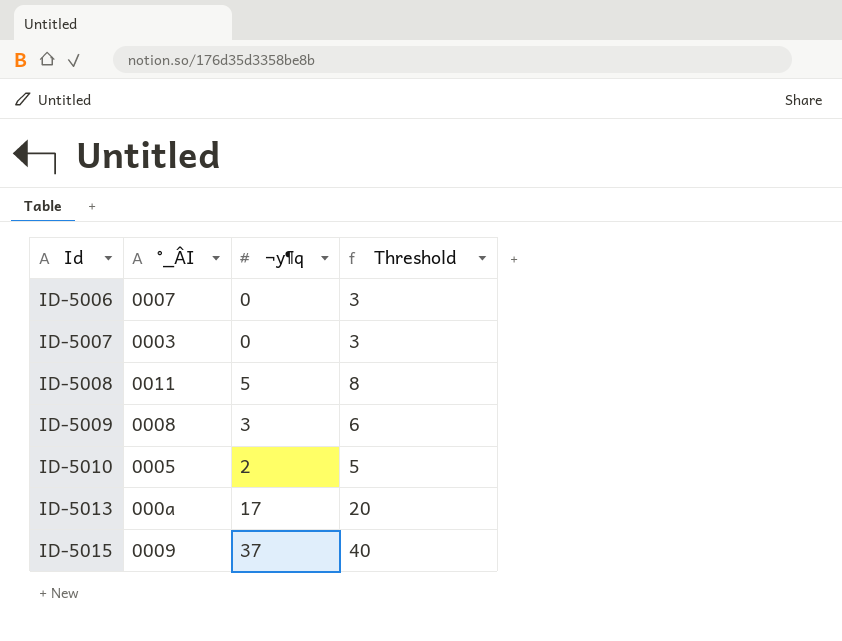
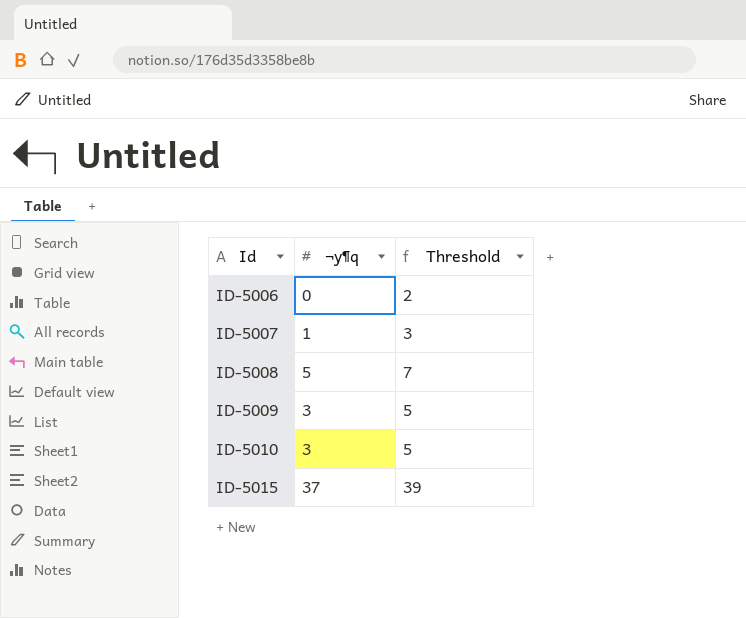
column °_ÂI | position: 2 -> none
column Threshold | formula: [¬y¶q] + 3 -> [¬y¶q] + 2
row ID-5013: 000a | 17 | 20 -> none
ID-5007 | ¬y¶q: 0 -> 1
ID-5010 | ¬y¶q: 2 -> 3

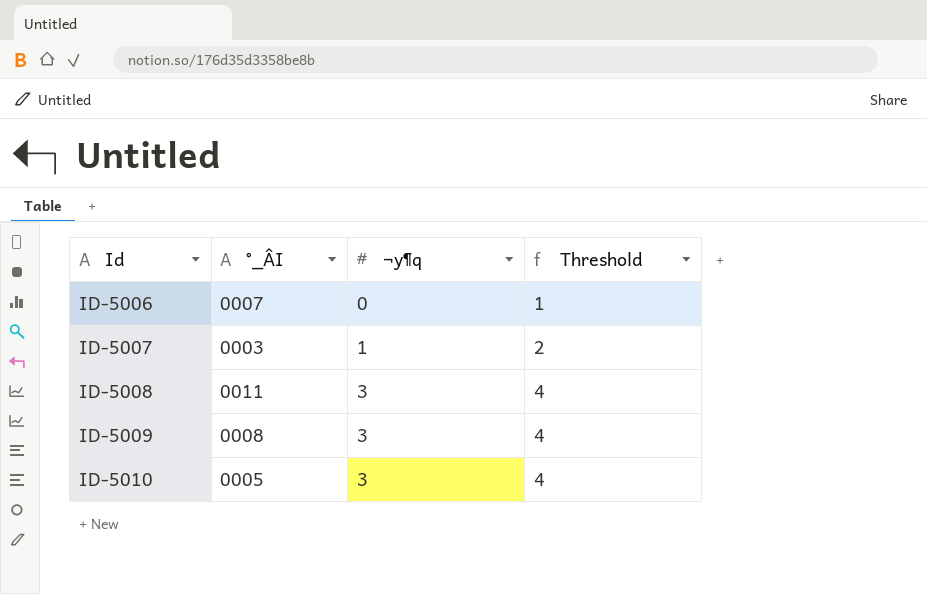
column °_ÂI | position: none -> 2
column Threshold | formula: [¬y¶q] + 2 -> [¬y¶q] + 1
row ID-5015: 37 | 39 -> none
ID-5008 | ¬y¶q: 5 -> 3

